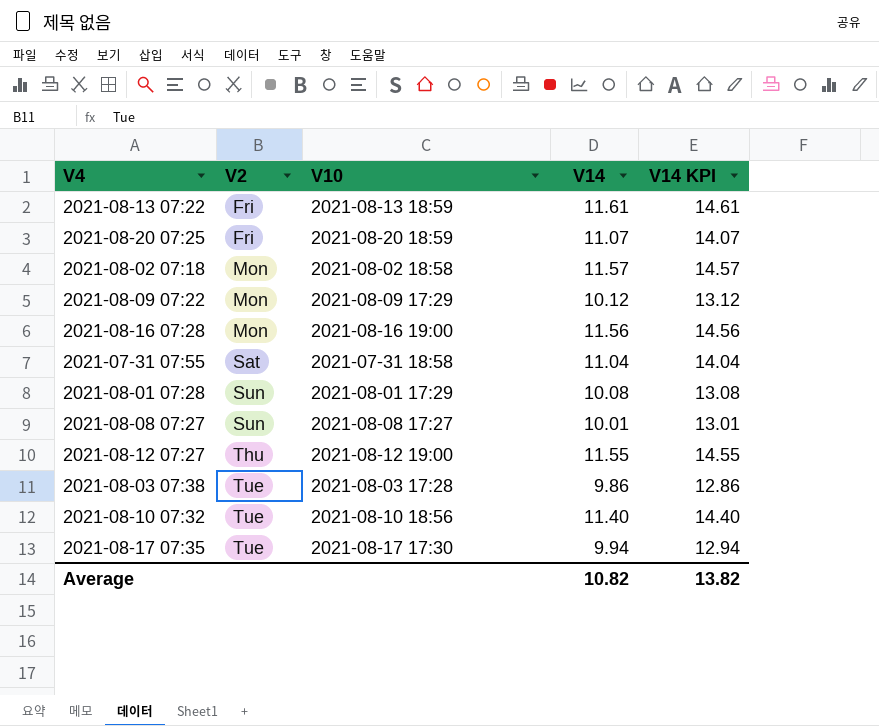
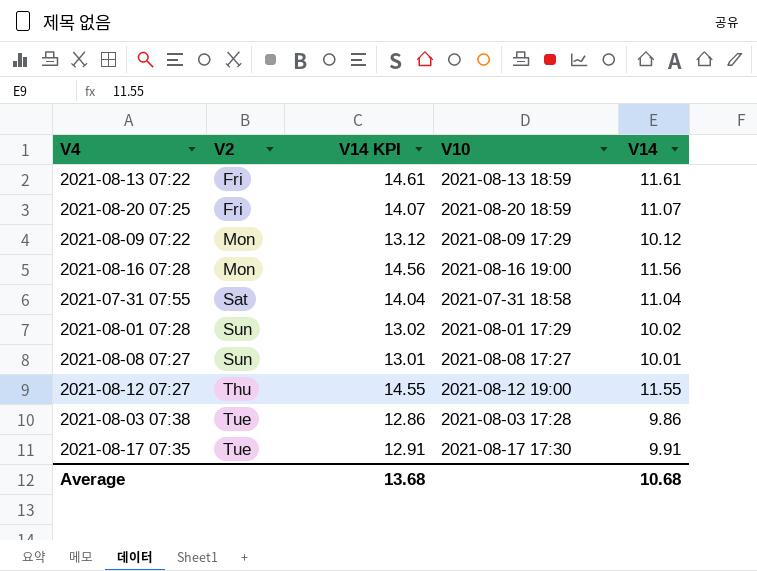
column V14 KPI | position: 5 -> 3
row 2021-08-02 07:18: Mon | 2021-08-02 18:58 | 11.57 | 14.57 -> none
row 2021-08-10 07:32: Tue | 2021-08-10 18:56 | 11.40 | 14.40 -> none
2021-08-01 07:28 | V14 KPI: 13.08 -> 13.02
2021-08-01 07:28 | V14: 10.08 -> 10.02
2021-08-17 07:35 | V14 KPI: 12.94 -> 12.91
2021-08-17 07:35 | V14: 9.94 -> 9.91
Average | V14 KPI: 13.82 -> 13.68
Average | V14: 10.82 -> 10.68

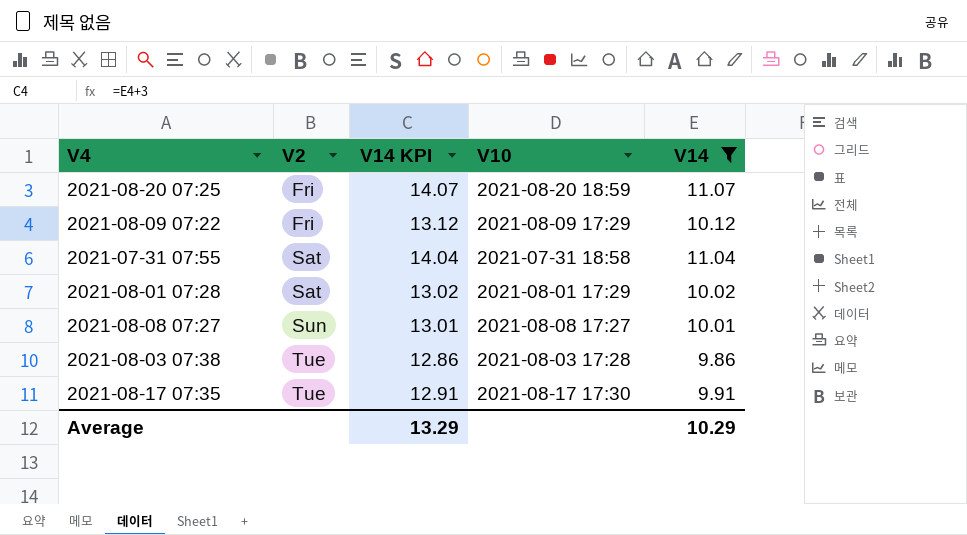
filter: none -> V14 <= 11.07
2021-08-09 07:22 | V2: Mon -> Fri
2021-08-01 07:28 | V2: Sun -> Sat
Average | V14 KPI: 13.68 -> 13.29
Average | V14: 10.68 -> 10.29

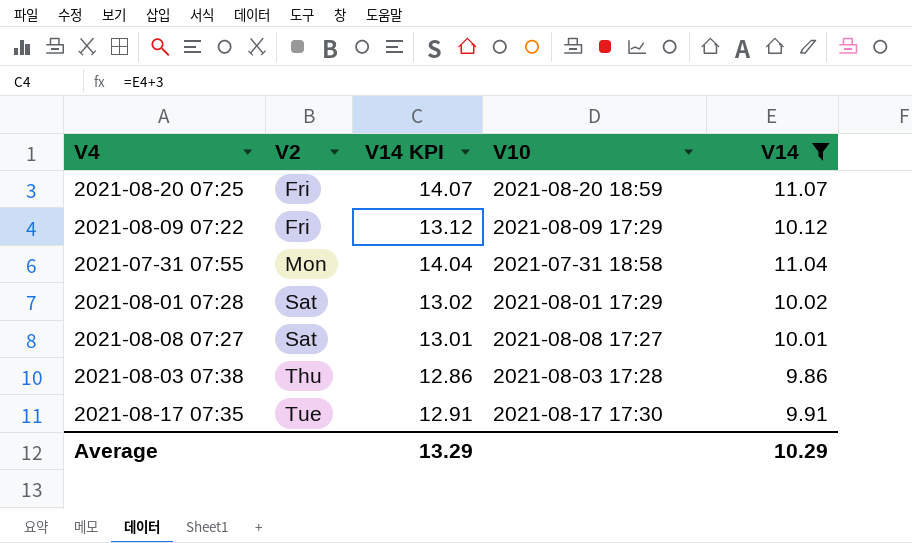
2021-07-31 07:55 | V2: Sat -> Mon
2021-08-08 07:27 | V2: Sun -> Sat
2021-08-03 07:38 | V2: Tue -> Thu

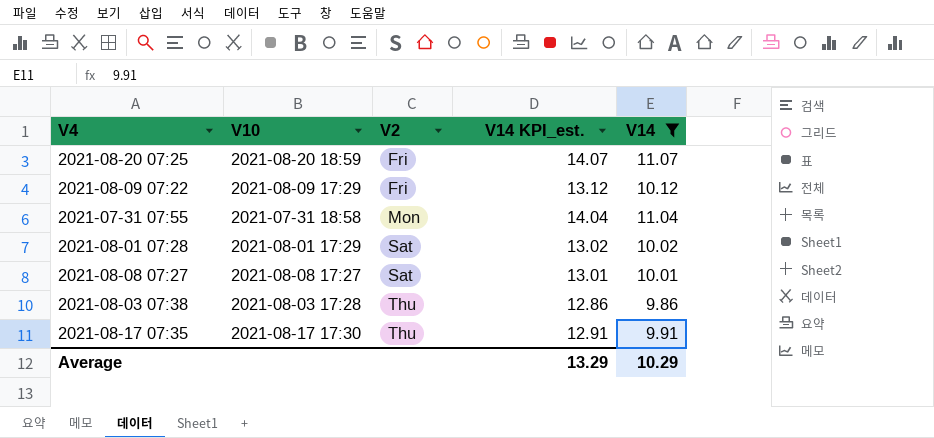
column V10 | position: 4 -> 2
column name: V14 KPI -> V14 KPI_est.
2021-08-17 07:35 | V2: Tue -> Thu

